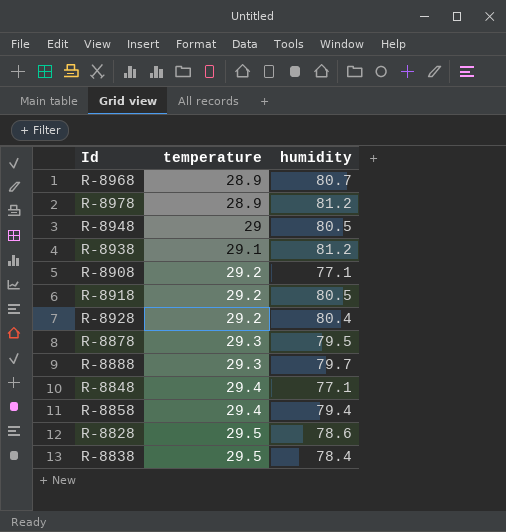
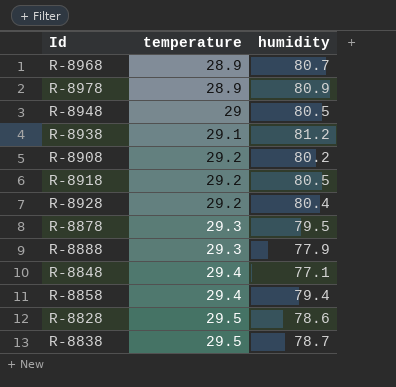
R-8978 | humidity: 81.2 -> 80.9
R-8908 | humidity: 77.1 -> 80.2
R-8888 | humidity: 79.7 -> 77.9
R-8838 | humidity: 78.4 -> 78.7

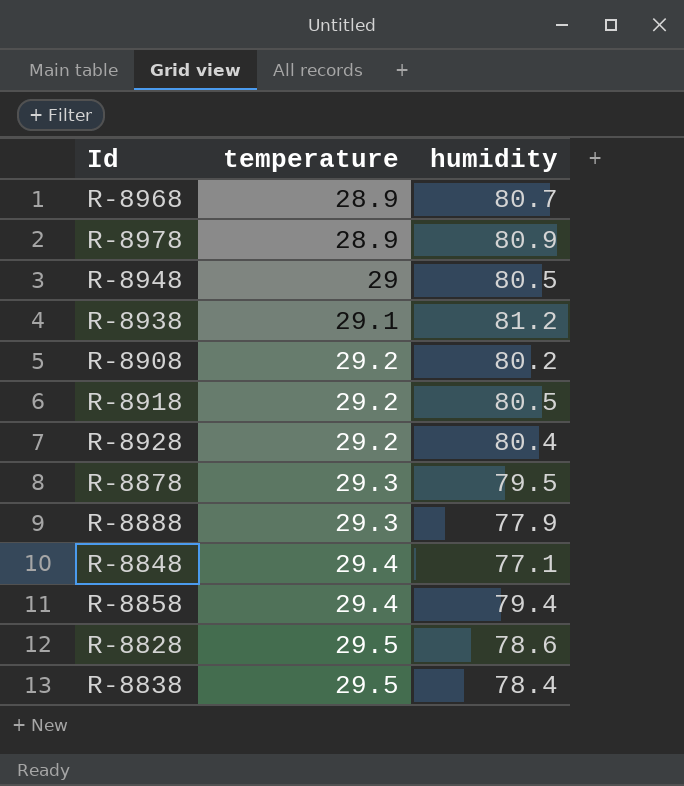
R-8838 | humidity: 78.7 -> 78.4

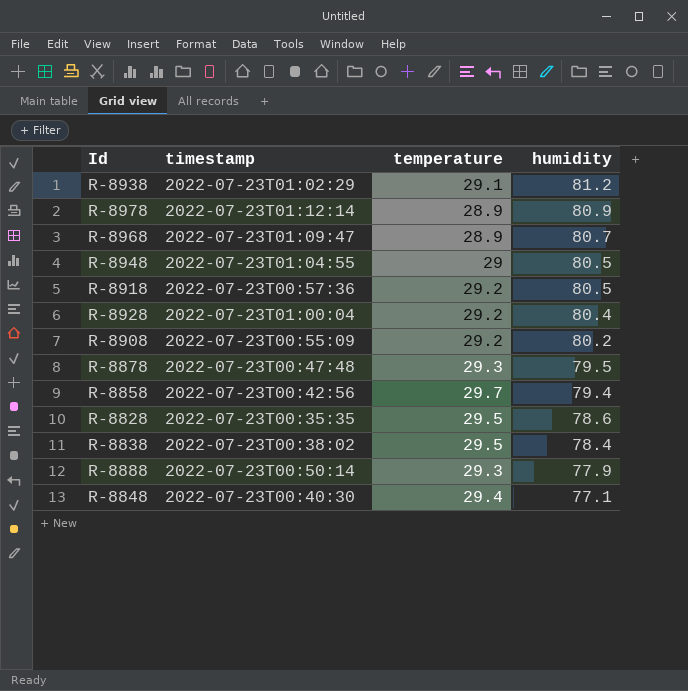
row order: temperature ascending -> humidity descending
column timestamp | position: none -> 2
R-8858 | temperature: 29.4 -> 29.7

